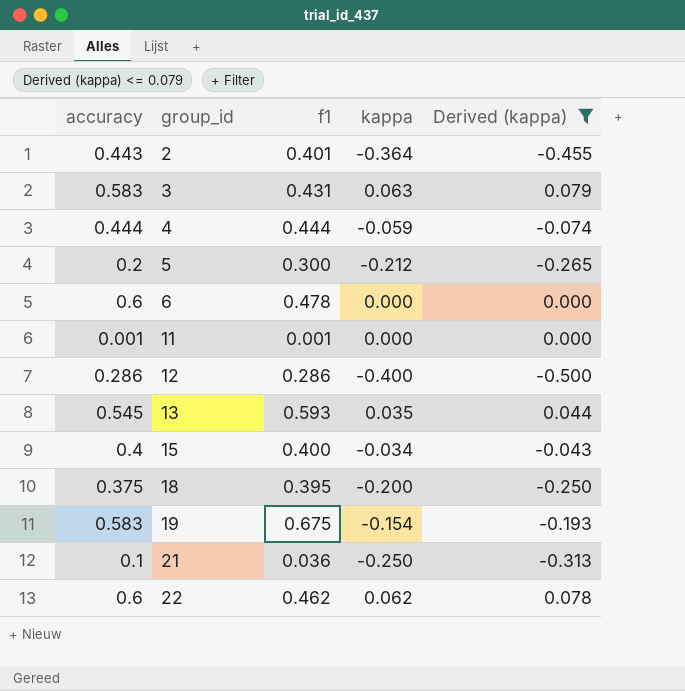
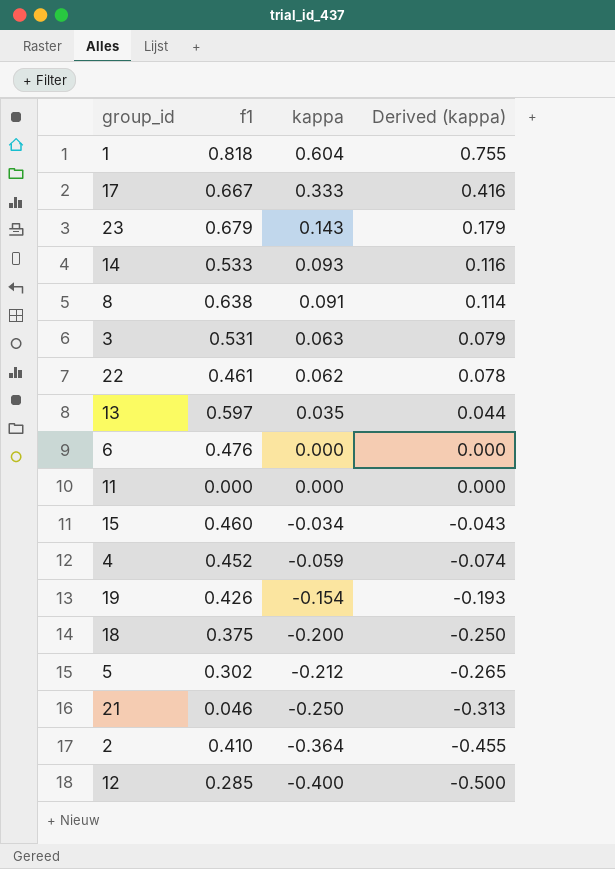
filter: Derived (kappa) <= 0.079 -> none
row order: group_id ascending -> kappa descending
column accuracy | position: 1 -> none
3 | f1: 0.431 -> 0.531
22 | f1: 0.462 -> 0.461
13 | f1: 0.593 -> 0.597
6 | f1: 0.478 -> 0.476
11 | f1: 0.001 -> 0.000
15 | f1: 0.400 -> 0.460
4 | f1: 0.444 -> 0.452
19 | f1: 0.675 -> 0.426
18 | f1: 0.395 -> 0.375
5 | f1: 0.300 -> 0.302
21 | f1: 0.036 -> 0.046
2 | f1: 0.401 -> 0.410
12 | f1: 0.286 -> 0.285

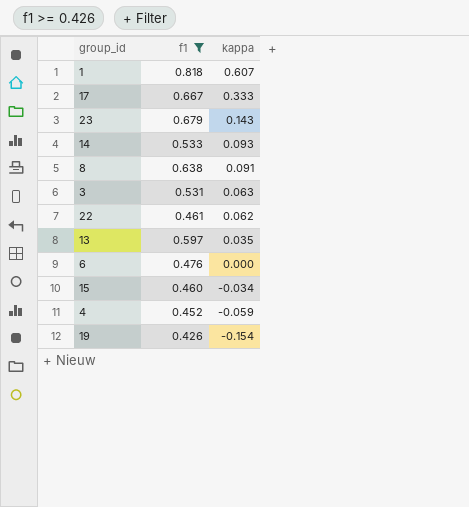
filter: none -> f1 >= 0.426
column Derived (kappa) | formula: [kappa] * 1.25 -> none
1 | kappa: 0.604 -> 0.607

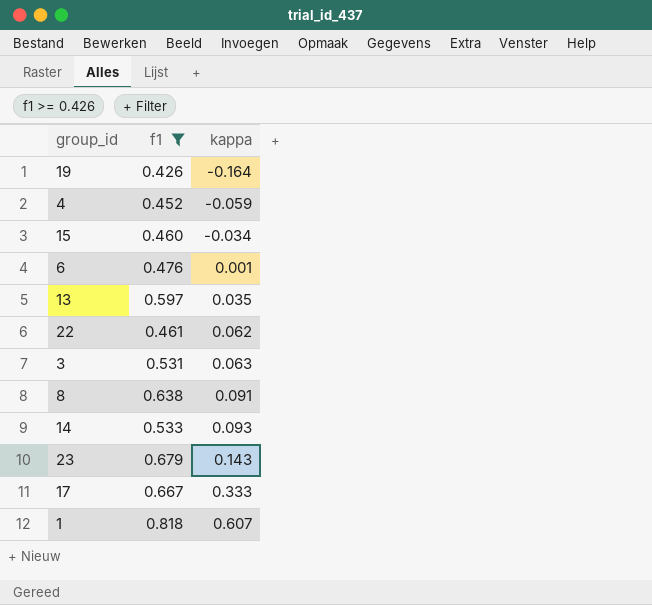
row order: kappa descending -> kappa ascending
19 | kappa: -0.154 -> -0.164
6 | kappa: 0.000 -> 0.001

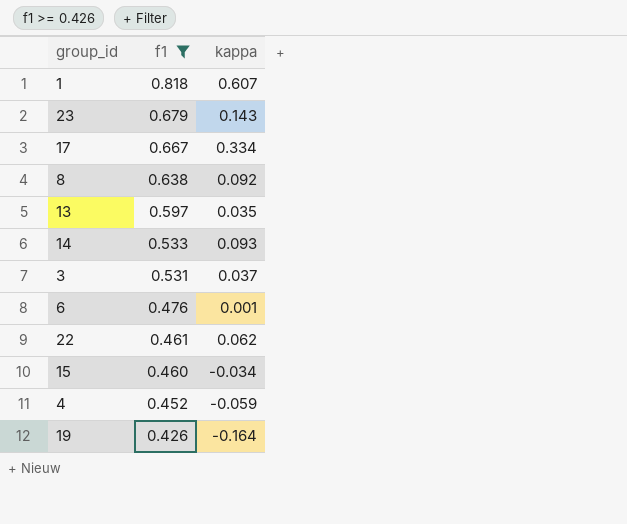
row order: kappa ascending -> f1 descending
17 | kappa: 0.333 -> 0.334
8 | kappa: 0.091 -> 0.092
3 | kappa: 0.063 -> 0.037

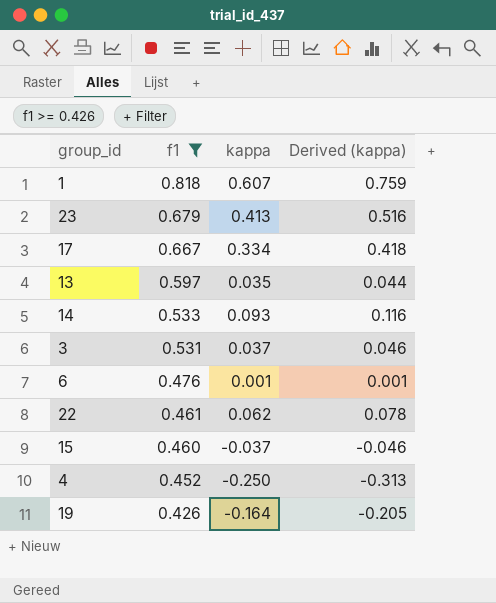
column Derived (kappa) | formula: none -> [kappa] * 1.25
row 8: 0.638 | 0.092 -> none
23 | kappa: 0.143 -> 0.413
15 | kappa: -0.034 -> -0.037
4 | kappa: -0.059 -> -0.250

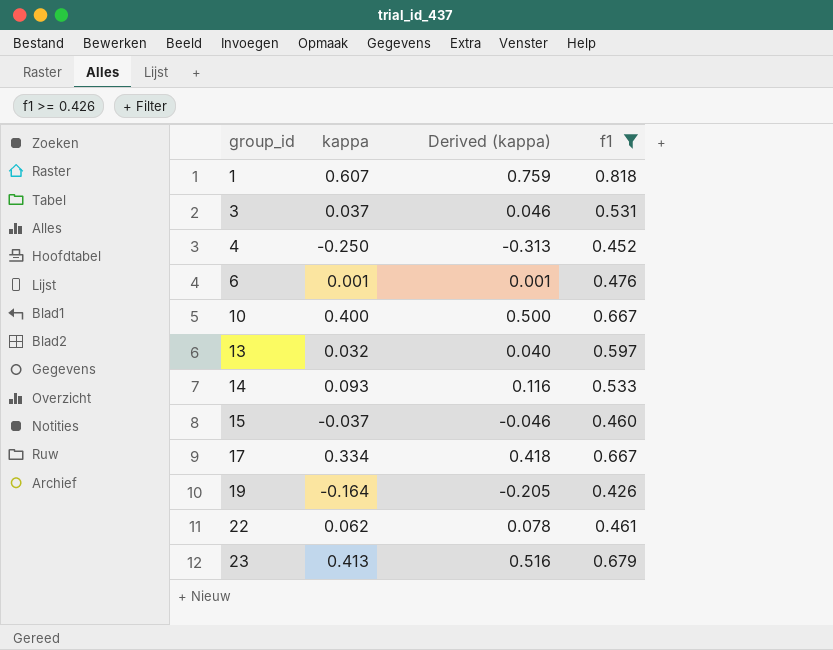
row order: f1 descending -> group_id ascending
column f1 | position: 2 -> 4
row 10: none -> 0.400 | 0.500 | 0.667
13 | kappa: 0.035 -> 0.032
13 | Derived (kappa): 0.044 -> 0.040

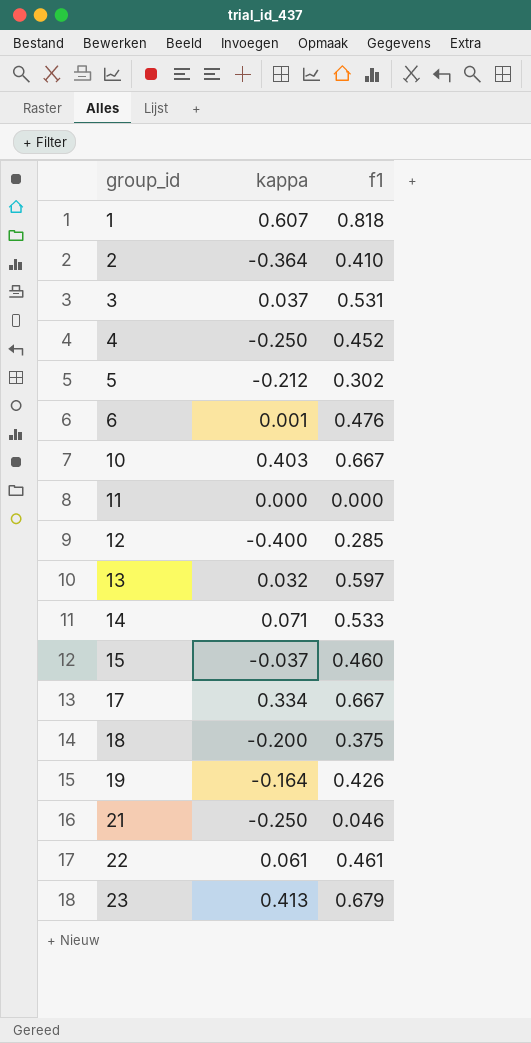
filter: f1 >= 0.426 -> none
column Derived (kappa) | formula: [kappa] * 1.25 -> none
10 | kappa: 0.400 -> 0.403
14 | kappa: 0.093 -> 0.071
22 | kappa: 0.062 -> 0.061

